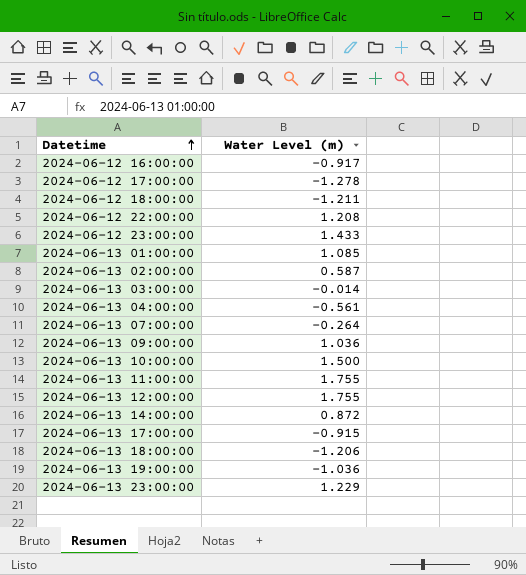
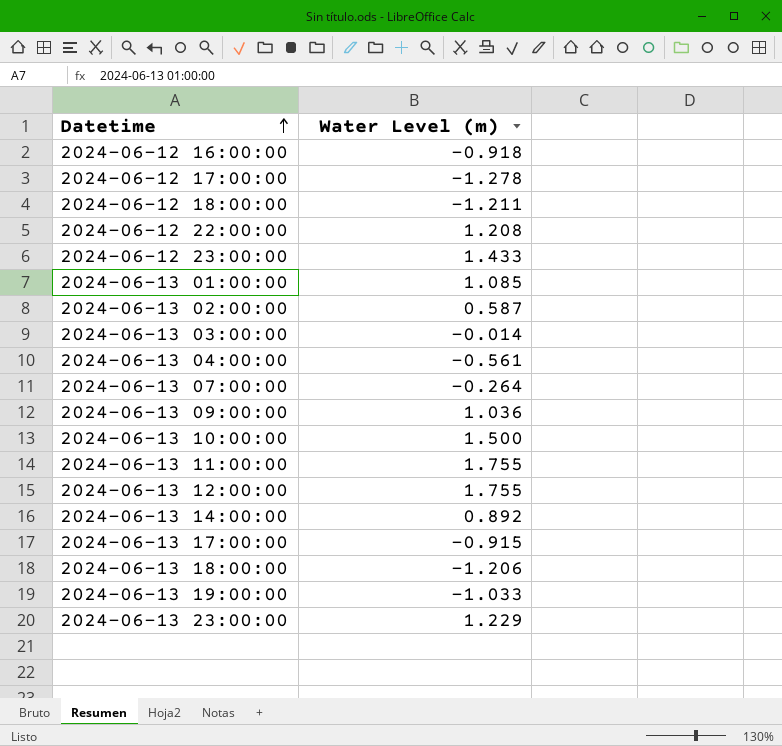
2024-06-12 16:00:00 | Water Level (m): -0.917 -> -0.918
2024-06-13 14:00:00 | Water Level (m): 0.872 -> 0.892
2024-06-13 19:00:00 | Water Level (m): -1.036 -> -1.033

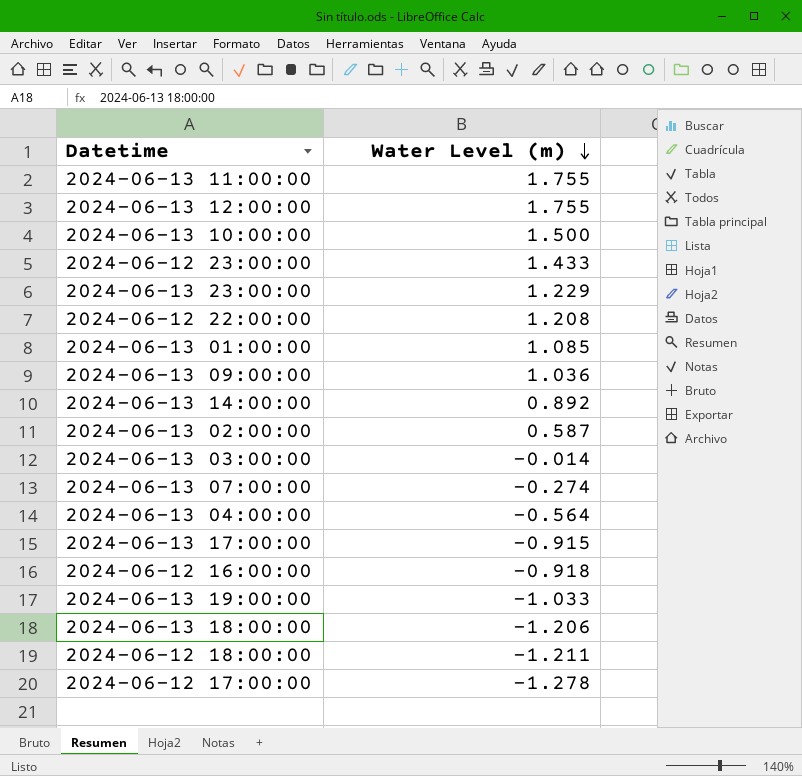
row order: Datetime ascending -> Water Level (m) descending
2024-06-13 07:00:00 | Water Level (m): -0.264 -> -0.274
2024-06-13 04:00:00 | Water Level (m): -0.561 -> -0.564

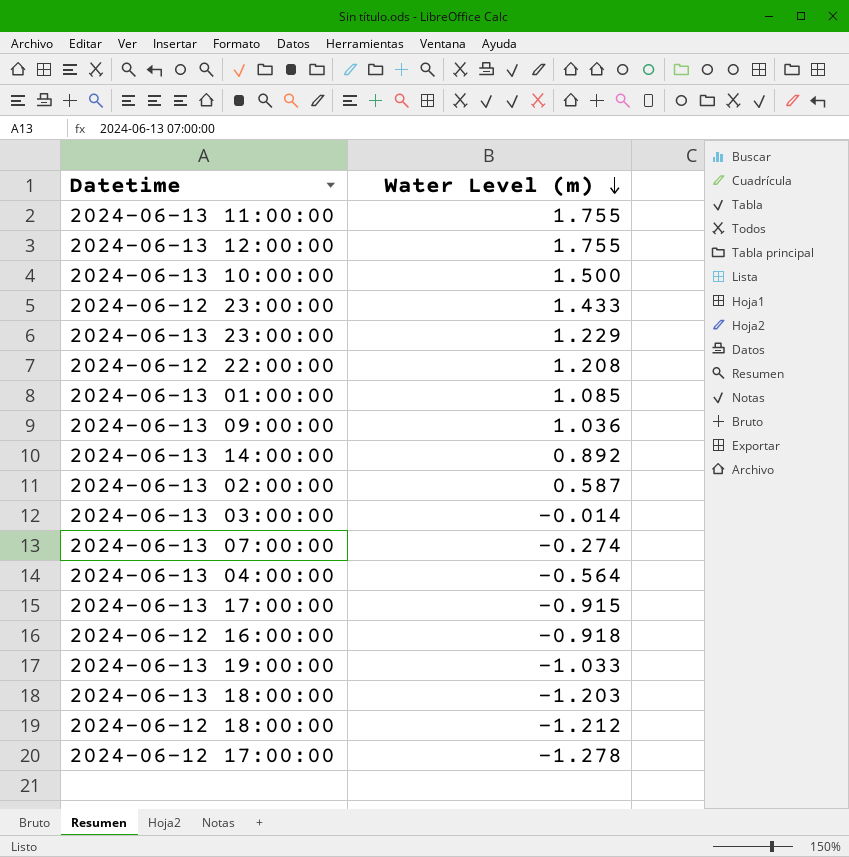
2024-06-13 18:00:00 | Water Level (m): -1.206 -> -1.203
2024-06-12 18:00:00 | Water Level (m): -1.211 -> -1.212

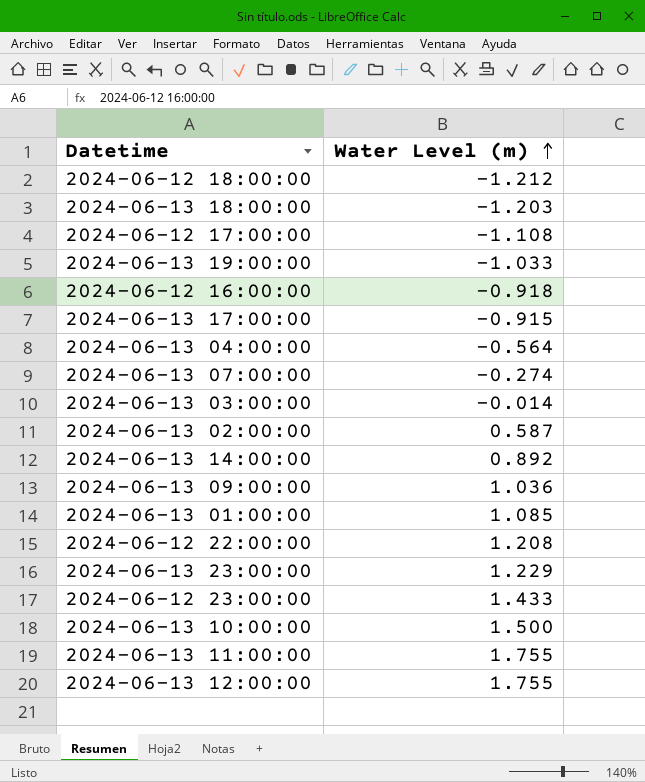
row order: Water Level (m) descending -> Water Level (m) ascending
2024-06-12 17:00:00 | Water Level (m): -1.278 -> -1.108

